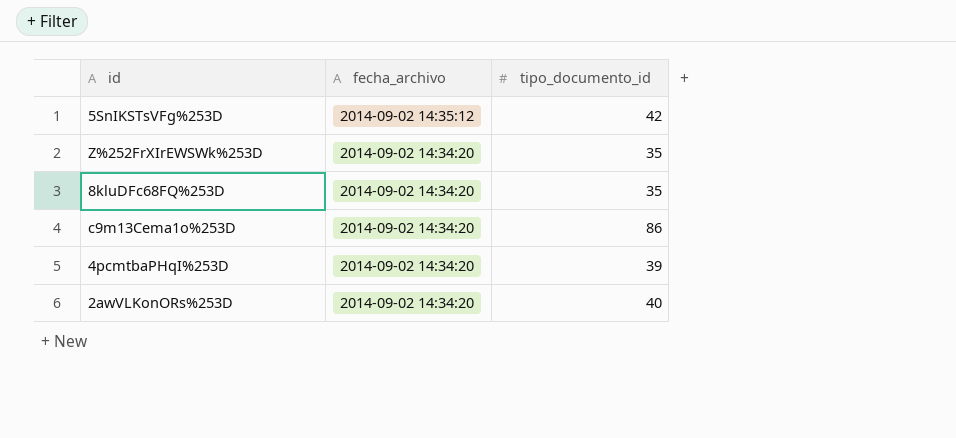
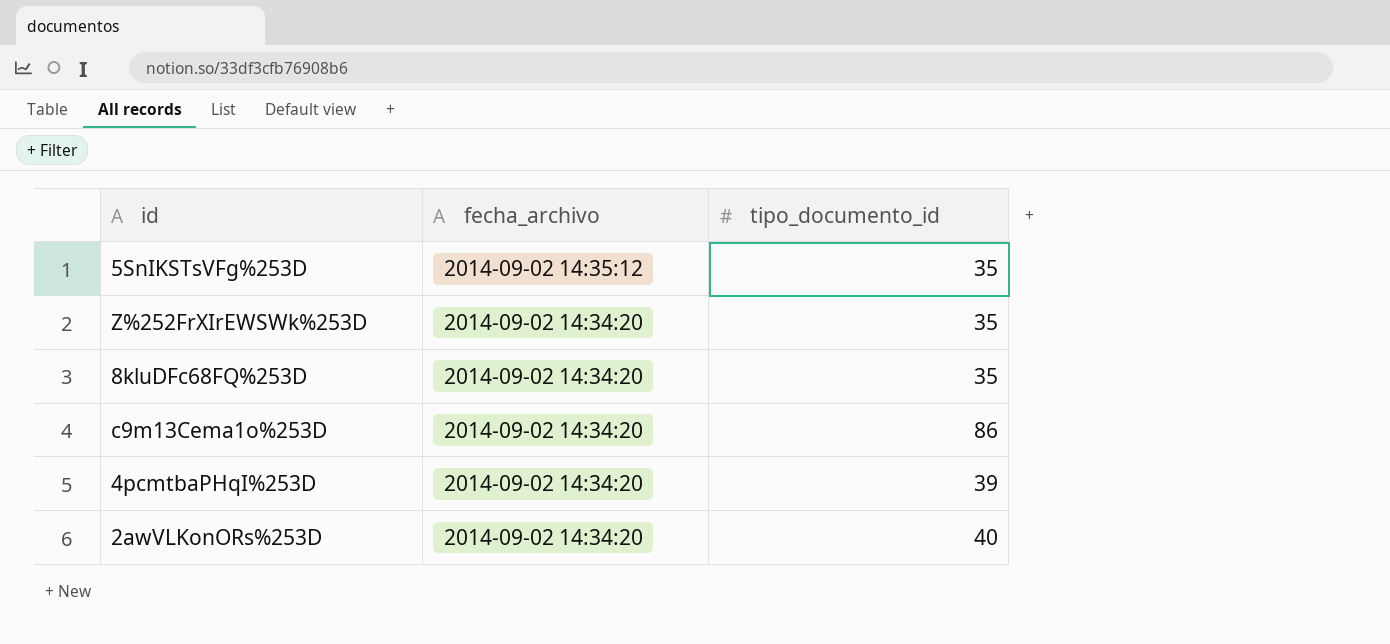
5SnIKSTsVFg%253D | tipo_documento_id: 42 -> 35

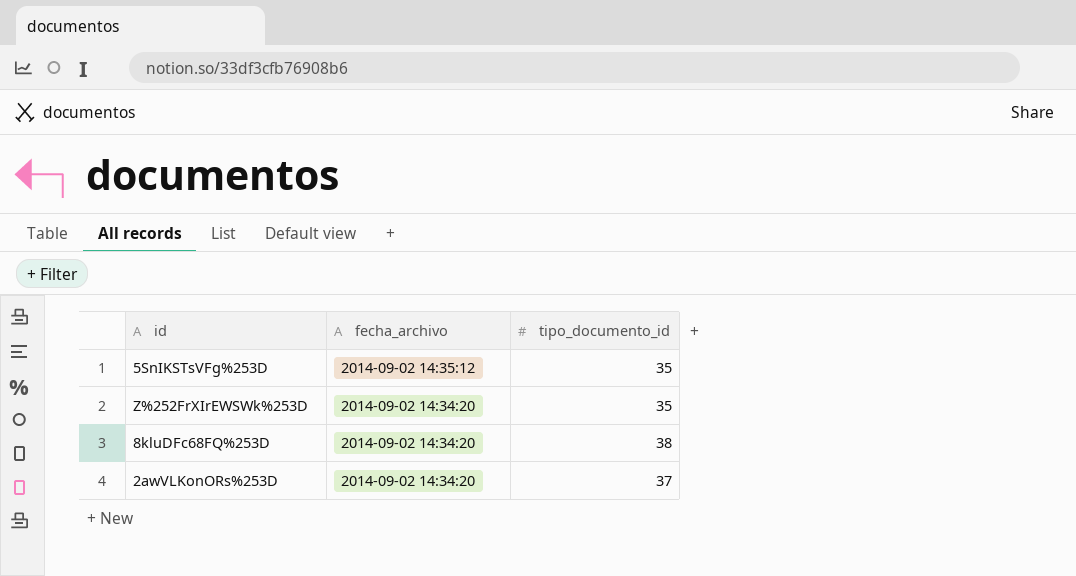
row c9m13Cema1o%253D: 2014-09-02 14:34:20 | 86 -> none
row 4pcmtbaPHqI%253D: 2014-09-02 14:34:20 | 39 -> none
8kluDFc68FQ%253D | tipo_documento_id: 35 -> 38
2awVLKonORs%253D | tipo_documento_id: 40 -> 37

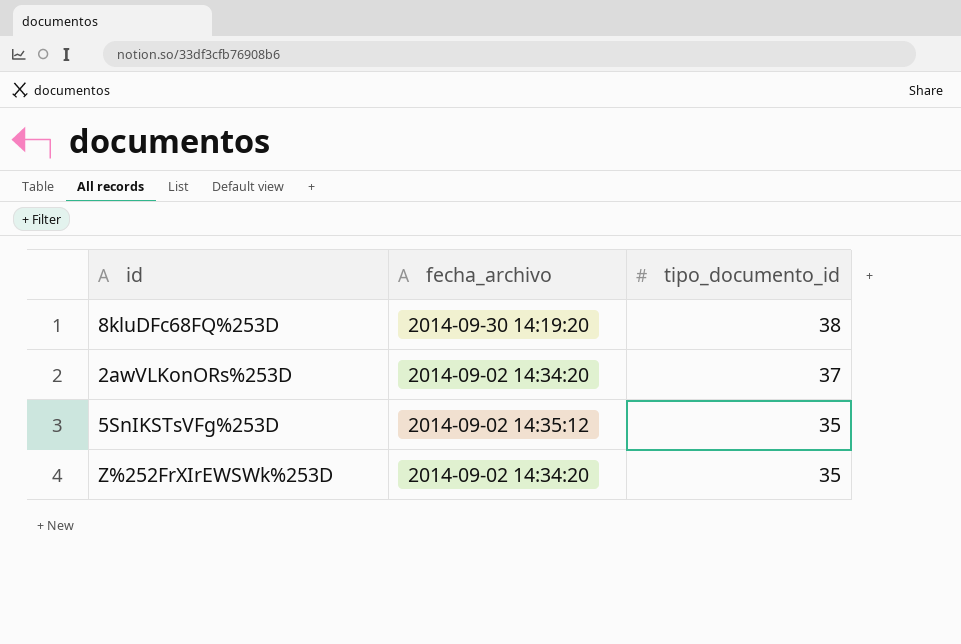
row order: fecha_archivo descending -> tipo_documento_id descending
8kluDFc68FQ%253D | fecha_archivo: 2014-09-02 14:34:20 -> 2014-09-30 14:19:20

